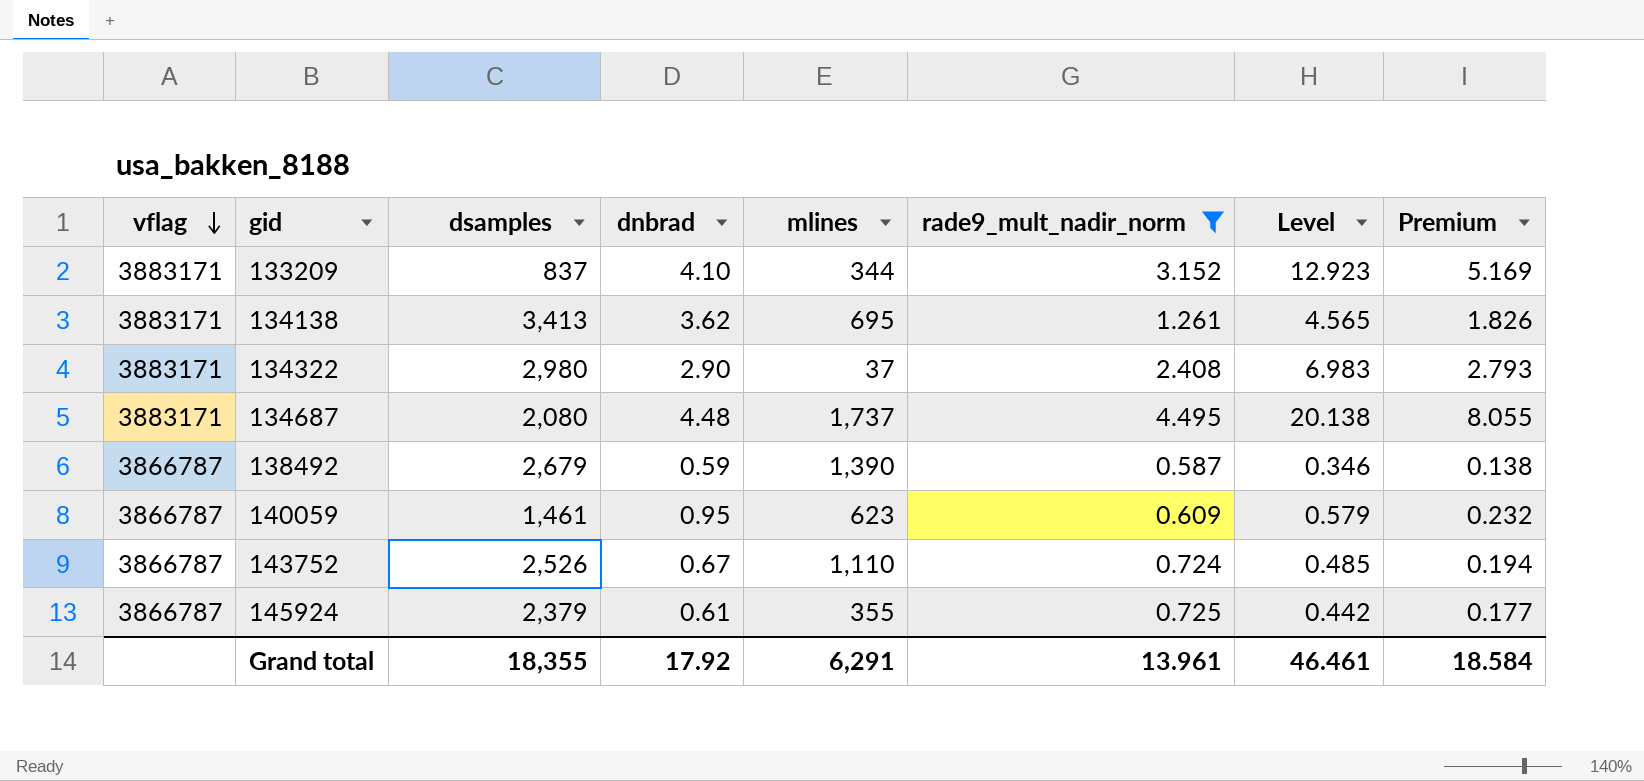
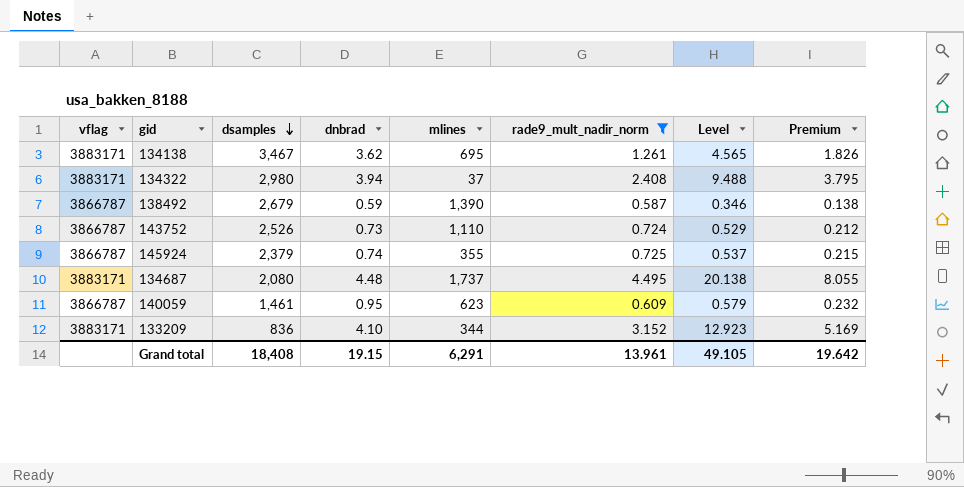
row order: vflag descending -> dsamples descending
134138 | dsamples: 3,413 -> 3,467
134322 | dnbrad: 2.90 -> 3.94
134322 | Level: 6.983 -> 9.488
134322 | Premium: 2.793 -> 3.795
143752 | dnbrad: 0.67 -> 0.73
143752 | Level: 0.485 -> 0.529
143752 | Premium: 0.194 -> 0.212
145924 | dnbrad: 0.61 -> 0.74
145924 | Level: 0.442 -> 0.537
145924 | Premium: 0.177 -> 0.215
133209 | dsamples: 837 -> 836
Grand total | dsamples: 18,355 -> 18,408
Grand total | dnbrad: 17.92 -> 19.15
Grand total | Level: 46.461 -> 49.105
Grand total | Premium: 18.584 -> 19.642

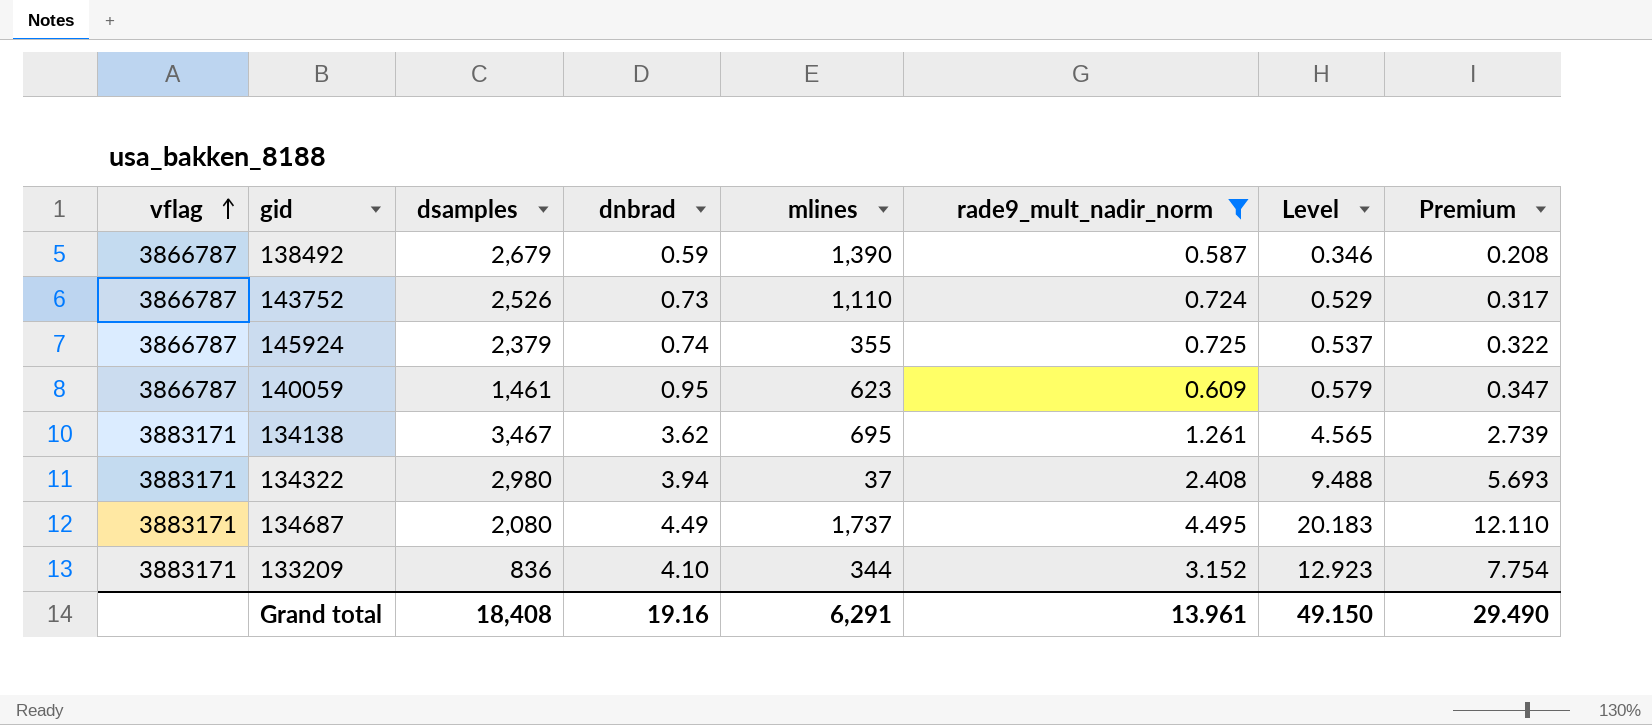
row order: dsamples descending -> vflag ascending
column Premium | formula: [Level] * 0.4 -> [Level] * 0.6
134687 | dnbrad: 4.48 -> 4.49
134687 | Level: 20.138 -> 20.183
Grand total | dnbrad: 19.15 -> 19.16
Grand total | Level: 49.105 -> 49.150
Grand total | Premium: 19.642 -> 29.490

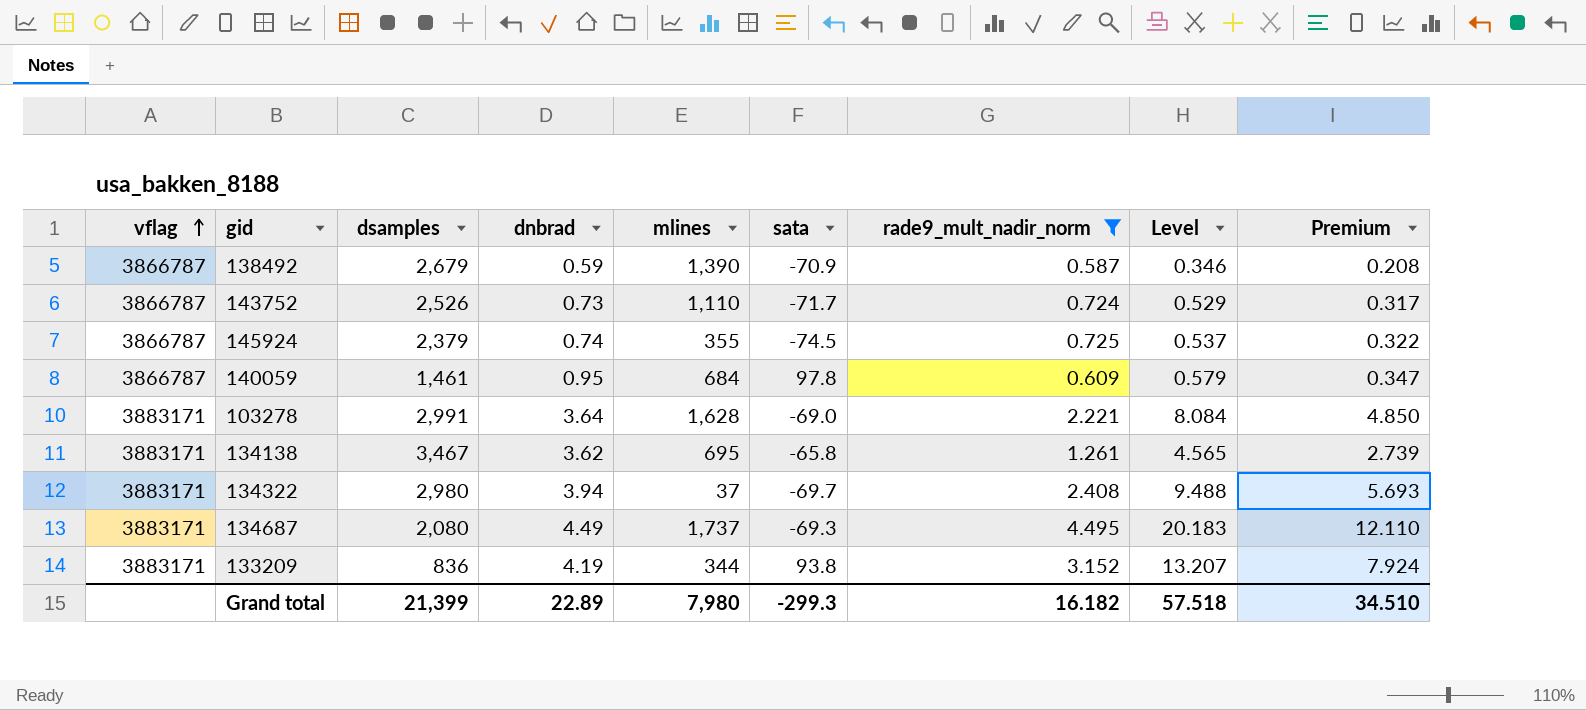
column sata | position: none -> 6
140059 | mlines: 623 -> 684
row 103278: none -> 3883171 | 2,991 | 3.64 | 1,628 | -69.0 | 2.221 | 8.084 | 4.850
133209 | dnbrad: 4.10 -> 4.19
133209 | Level: 12.923 -> 13.207
133209 | Premium: 7.754 -> 7.924
Grand total | dsamples: 18,408 -> 21,399
Grand total | dnbrad: 19.16 -> 22.89
Grand total | mlines: 6,291 -> 7,980
Grand total | rade9_mult_nadir_norm: 13.961 -> 16.182
Grand total | Level: 49.150 -> 57.518
Grand total | Premium: 29.490 -> 34.510

